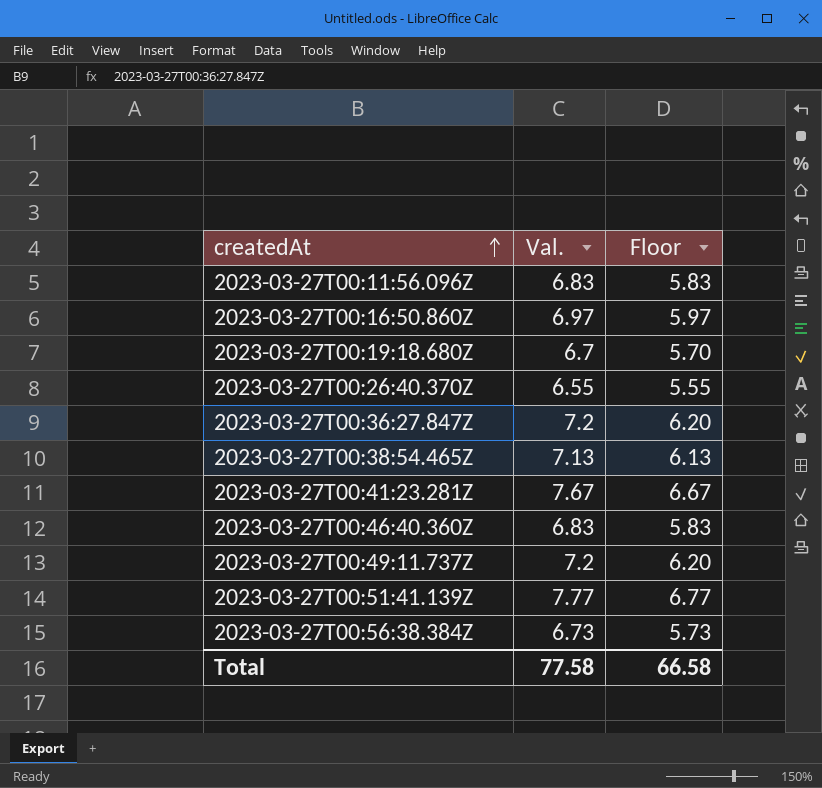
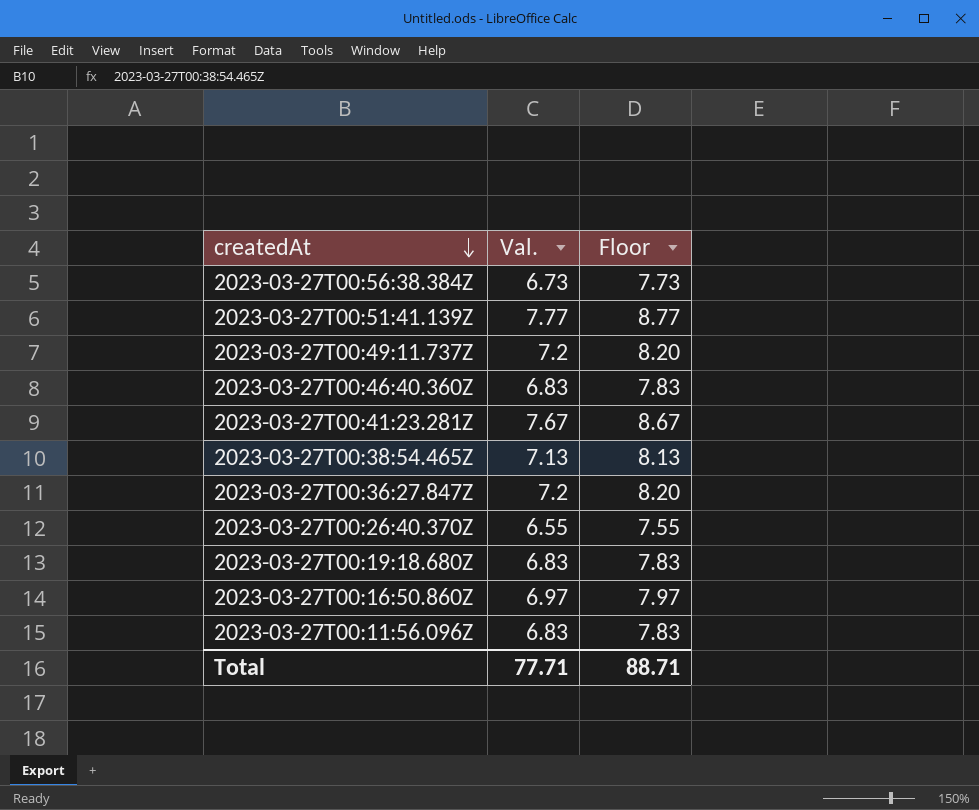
row order: createdAt ascending -> createdAt descending
column Floor | formula: [Val.] - 1 -> [Val.] + 1
2023-03-27T00:19:18.680Z | Val.: 6.7 -> 6.83
Total | Val.: 77.58 -> 77.71
Total | Floor: 66.58 -> 88.71

